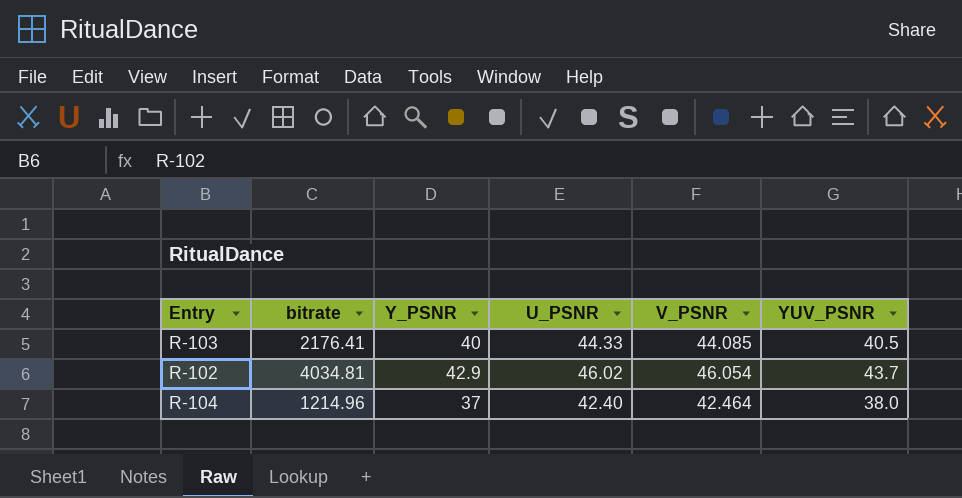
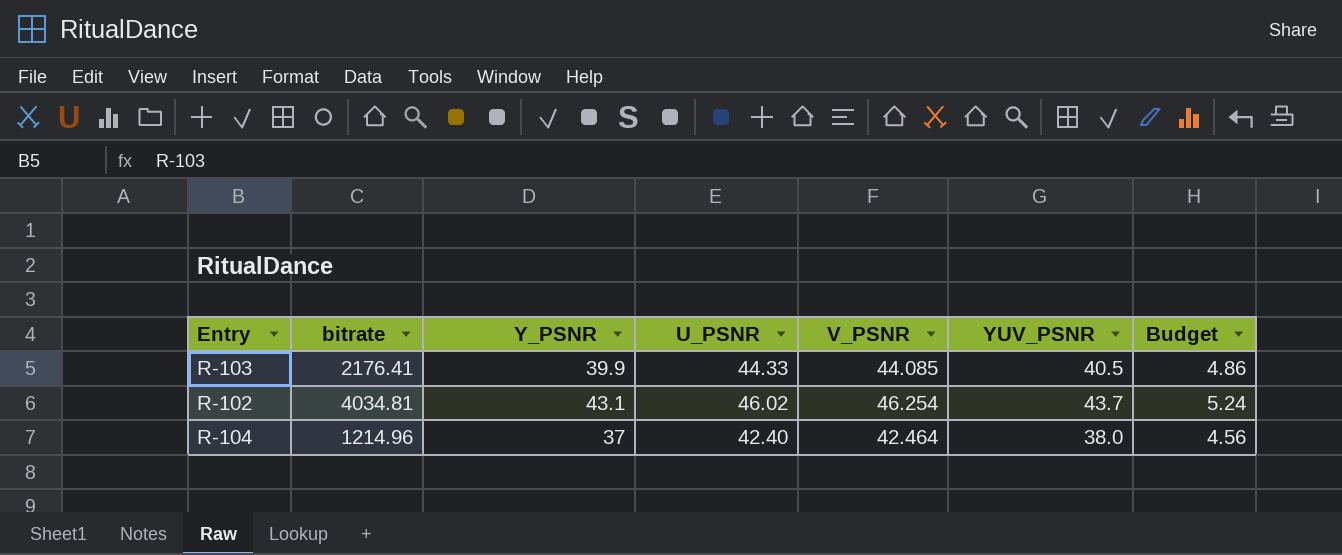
column Budget | formula: none -> [YUV_PSNR] * 0.12
R-103 | Y_PSNR: 40 -> 39.9
R-102 | Y_PSNR: 42.9 -> 43.1
R-102 | V_PSNR: 46.054 -> 46.254

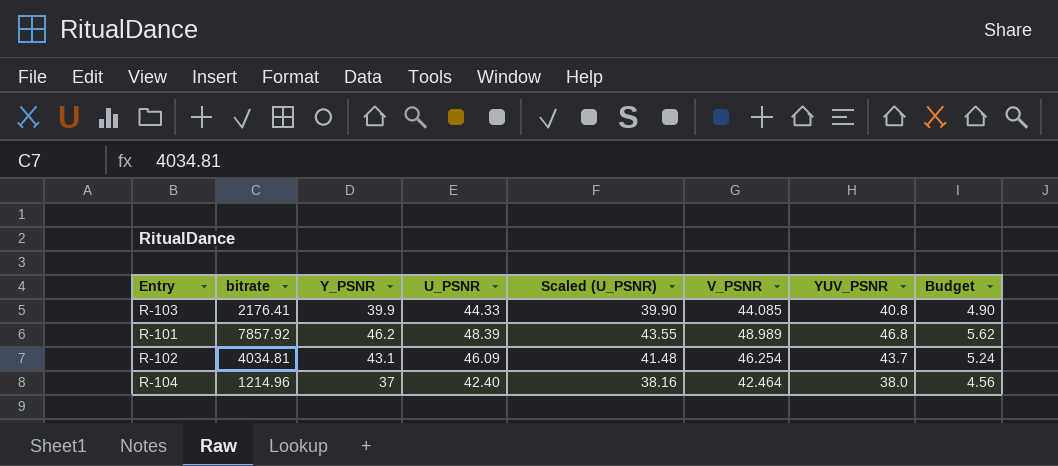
column Scaled (U_PSNR) | formula: none -> [U_PSNR] * 0.9
R-103 | YUV_PSNR: 40.5 -> 40.8
R-103 | Budget: 4.86 -> 4.90
row R-101: none -> 7857.92 | 46.2 | 48.39 | 43.55 | 48.989 | 46.8 | 5.62
R-102 | U_PSNR: 46.02 -> 46.09

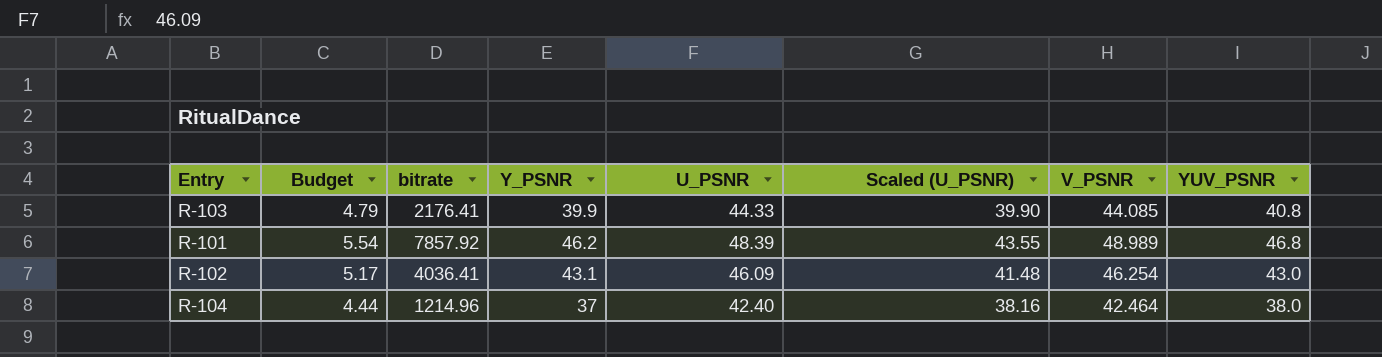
column Budget | formula: [YUV_PSNR] * 0.12 -> [Y_PSNR] * 0.12
column Budget | position: 8 -> 2
R-102 | bitrate: 4034.81 -> 4036.41
R-102 | YUV_PSNR: 43.7 -> 43.0

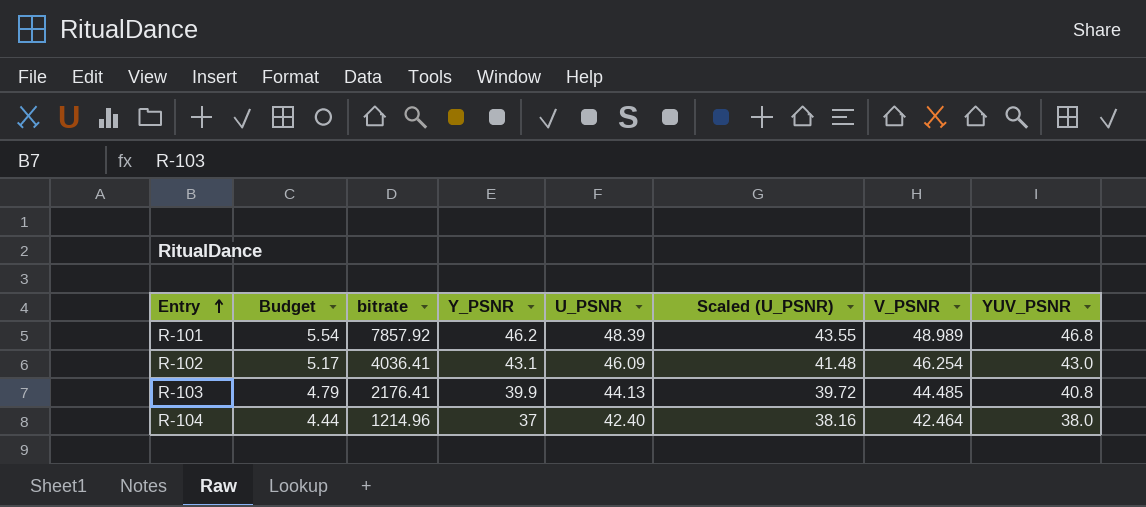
row order: none -> Entry ascending
R-103 | U_PSNR: 44.33 -> 44.13
R-103 | Scaled (U_PSNR): 39.90 -> 39.72
R-103 | V_PSNR: 44.085 -> 44.485

